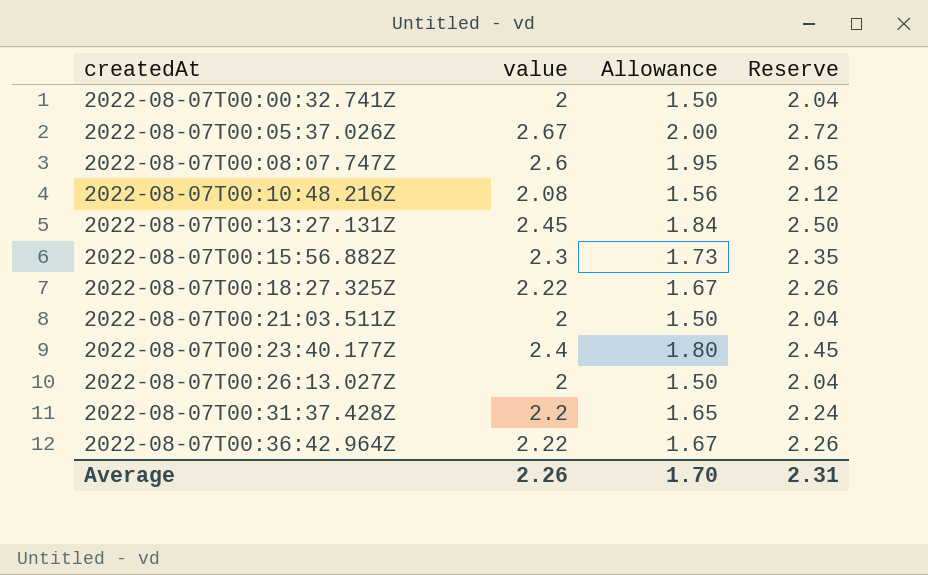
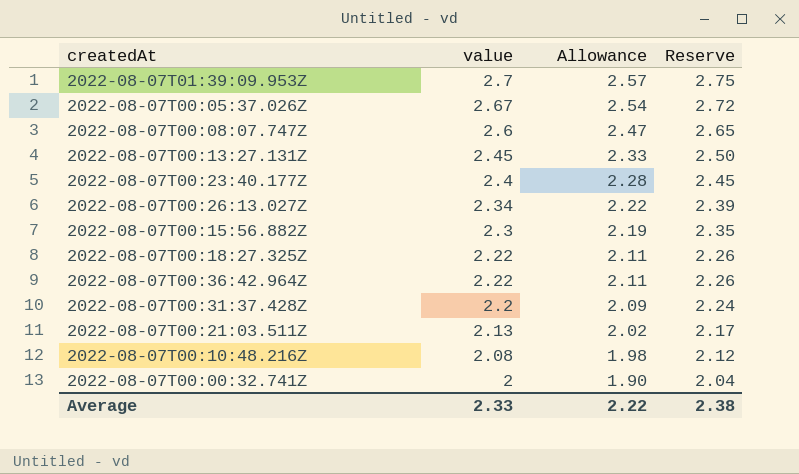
row order: createdAt ascending -> value descending
column Allowance | formula: [value] * 0.75 -> [value] * 0.95
row 2022-08-07T01:39:09.953Z: none -> 2.7 | 2.57 | 2.75
2022-08-07T00:26:13.027Z | value: 2 -> 2.34
2022-08-07T00:26:13.027Z | Reserve: 2.04 -> 2.39
2022-08-07T00:21:03.511Z | value: 2 -> 2.13
2022-08-07T00:21:03.511Z | Reserve: 2.04 -> 2.17
Average | value: 2.26 -> 2.33
Average | Allowance: 1.70 -> 2.22
Average | Reserve: 2.31 -> 2.38

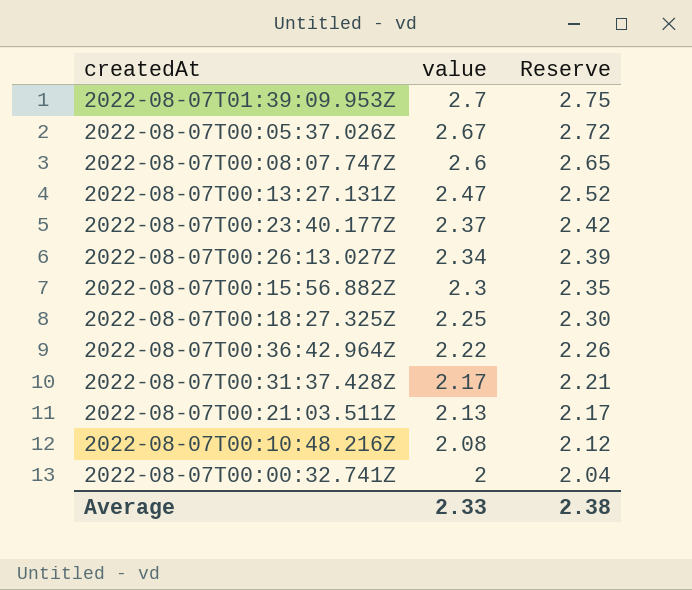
column Allowance | formula: [value] * 0.95 -> none
2022-08-07T00:13:27.131Z | value: 2.45 -> 2.47
2022-08-07T00:13:27.131Z | Reserve: 2.50 -> 2.52
2022-08-07T00:23:40.177Z | value: 2.4 -> 2.37
2022-08-07T00:23:40.177Z | Reserve: 2.45 -> 2.42
2022-08-07T00:18:27.325Z | value: 2.22 -> 2.25
2022-08-07T00:18:27.325Z | Reserve: 2.26 -> 2.30
2022-08-07T00:31:37.428Z | value: 2.2 -> 2.17
2022-08-07T00:31:37.428Z | Reserve: 2.24 -> 2.21

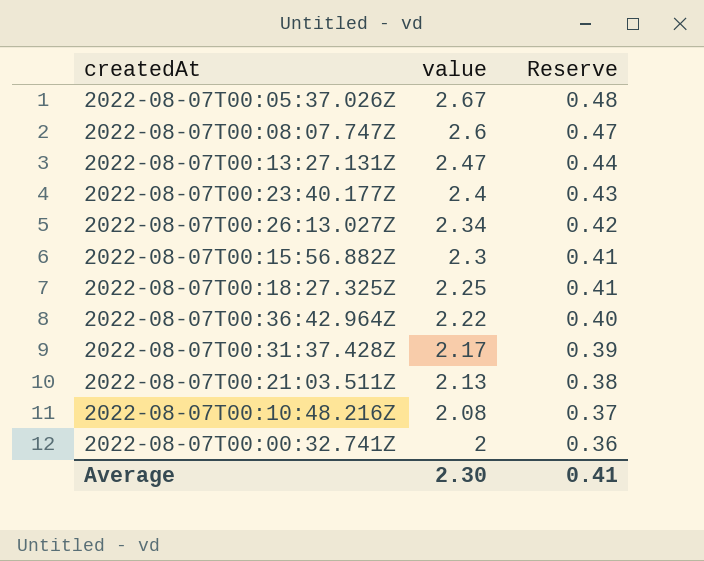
column Reserve | formula: [value] * 1.02 -> [value] * 0.18
row 2022-08-07T01:39:09.953Z: 2.7 | 2.75 -> none
2022-08-07T00:23:40.177Z | value: 2.37 -> 2.4
Average | value: 2.33 -> 2.30
Average | Reserve: 2.38 -> 0.41

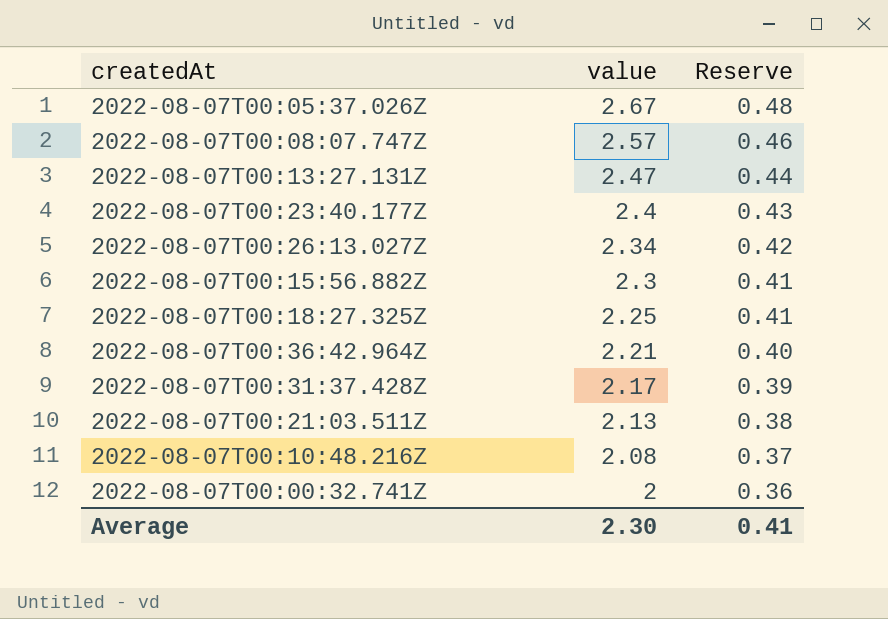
2022-08-07T00:08:07.747Z | value: 2.6 -> 2.57
2022-08-07T00:08:07.747Z | Reserve: 0.47 -> 0.46
2022-08-07T00:36:42.964Z | value: 2.22 -> 2.21

